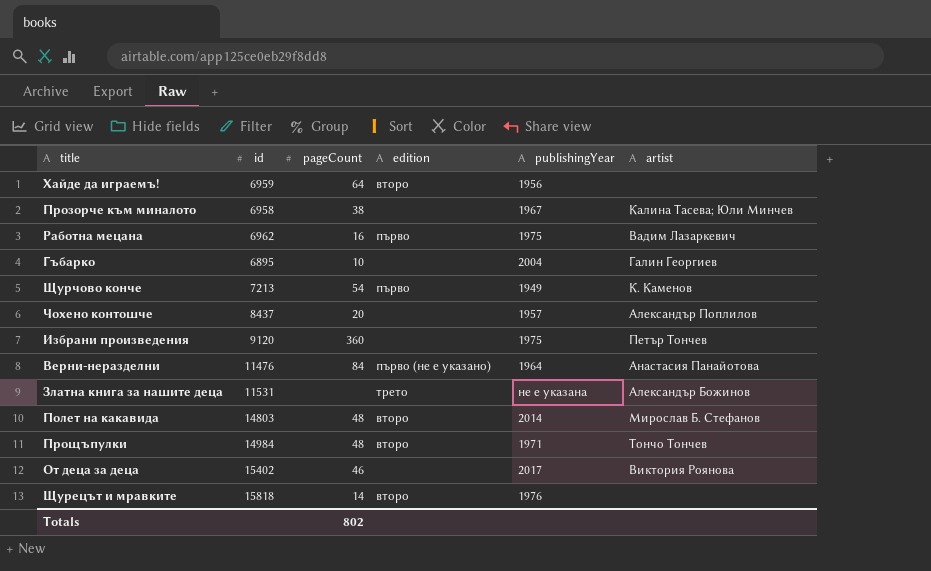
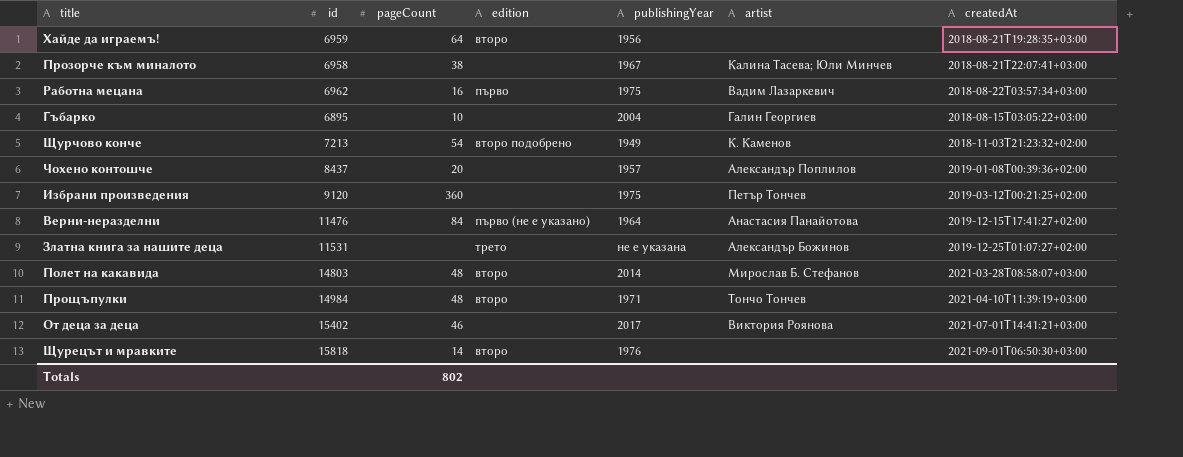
column createdAt | position: none -> 7
Щурчово конче | edition: първо -> второ подобрено

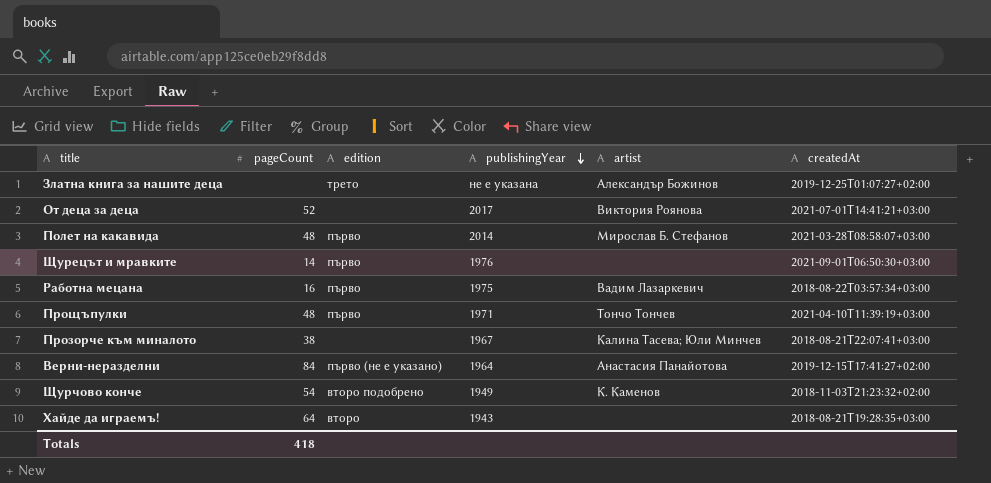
row order: none -> publishingYear descending
column id | position: 2 -> none
row Гъбарко: 6895 | 10 | none | 2004 | Галин Георгиев | 2018-08-15T03:05:22+03:00 -> none
row Чохено контошче: 8437 | 20 | none | 1957 | Александър Поплилов | 2019-01-08T00:39:36+02:00 -> none
row Избрани произведения: 9120 | 360 | none | 1975 | Петър Тончев | 2019-03-12T00:21:25+02:00 -> none
От деца за деца | pageCount: 46 -> 52
Полет на какавида | edition: второ -> първо
Щурецът и мравките | edition: второ -> първо
Прощъпулки | edition: второ -> първо
Хайде да играемъ! | publishingYear: 1956 -> 1943
Totals | pageCount: 802 -> 418

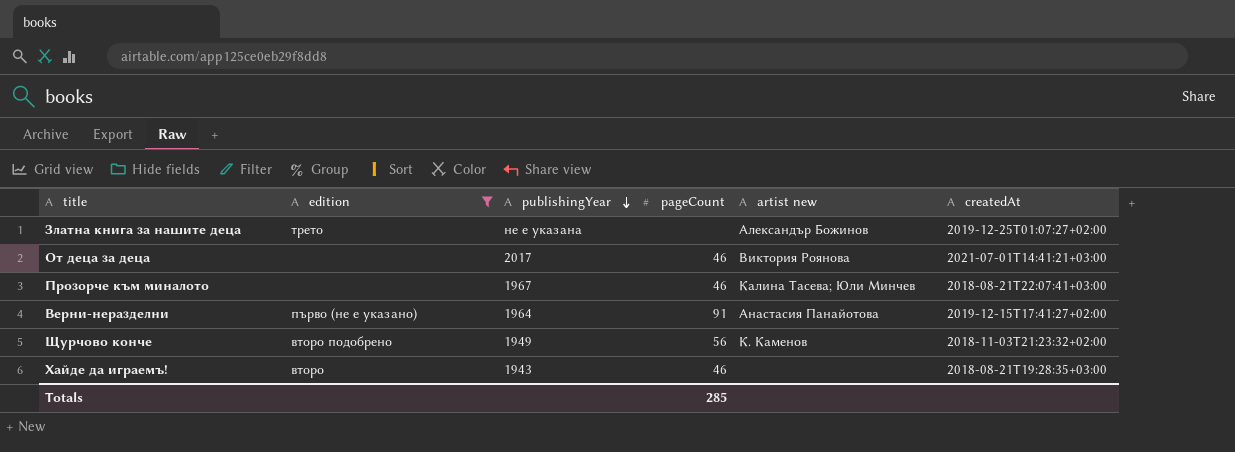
filter: none -> edition != първо
column pageCount | position: 2 -> 4
column name: artist -> artist new
От деца за деца | pageCount: 52 -> 46
Прозорче към миналото | pageCount: 38 -> 46
Верни-неразделни | pageCount: 84 -> 91
Щурчово конче | pageCount: 54 -> 56
Хайде да играемъ! | pageCount: 64 -> 46
Totals | pageCount: 418 -> 285

